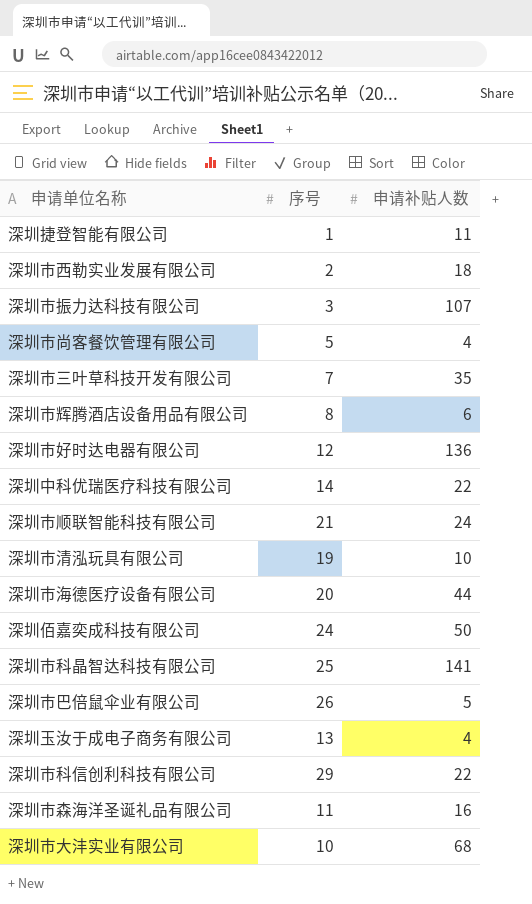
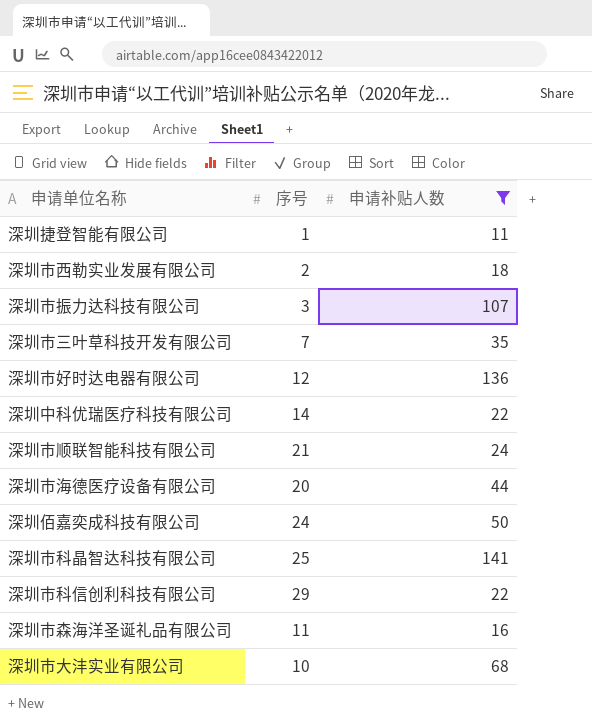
filter: none -> 申请补贴人数 >= 11

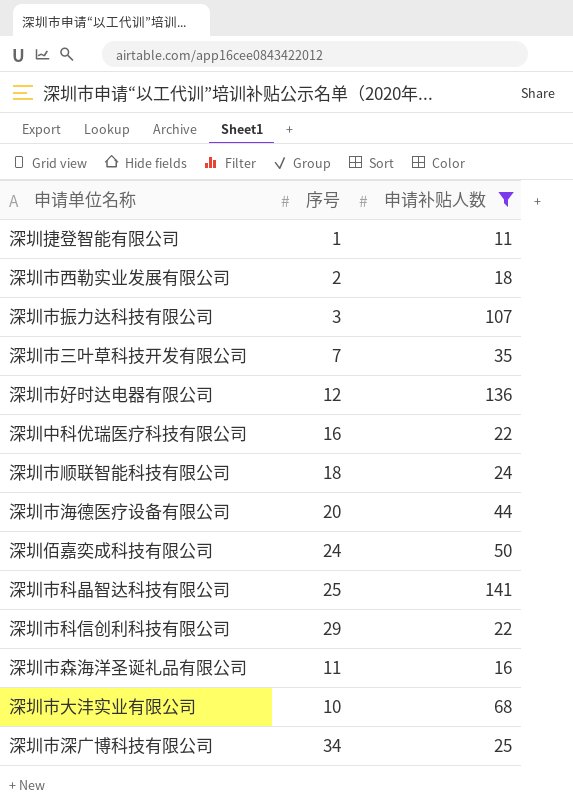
深圳中科优瑞医疗科技有限公司 | 序号: 14 -> 16
深圳市顺联智能科技有限公司 | 序号: 21 -> 18
row 深圳市深广博科技有限公司: none -> 34 | 25

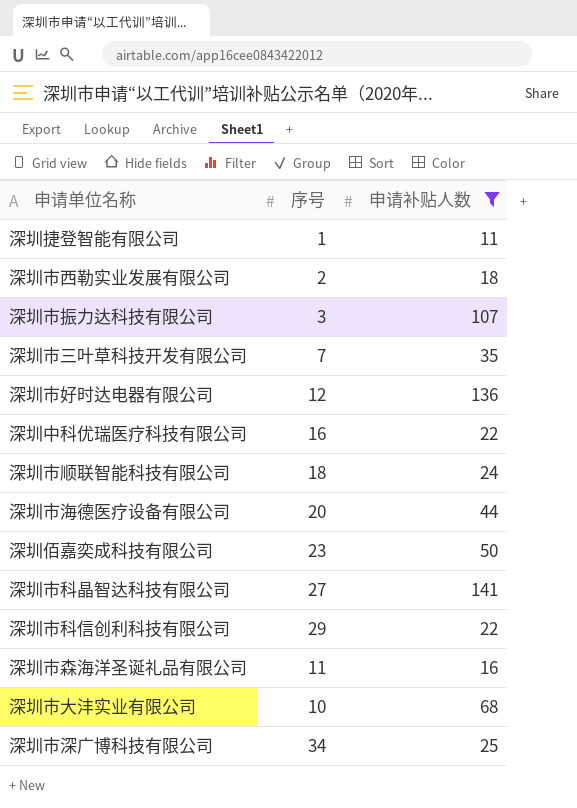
深圳佰嘉奕成科技有限公司 | 序号: 24 -> 23
深圳市科晶智达科技有限公司 | 序号: 25 -> 27

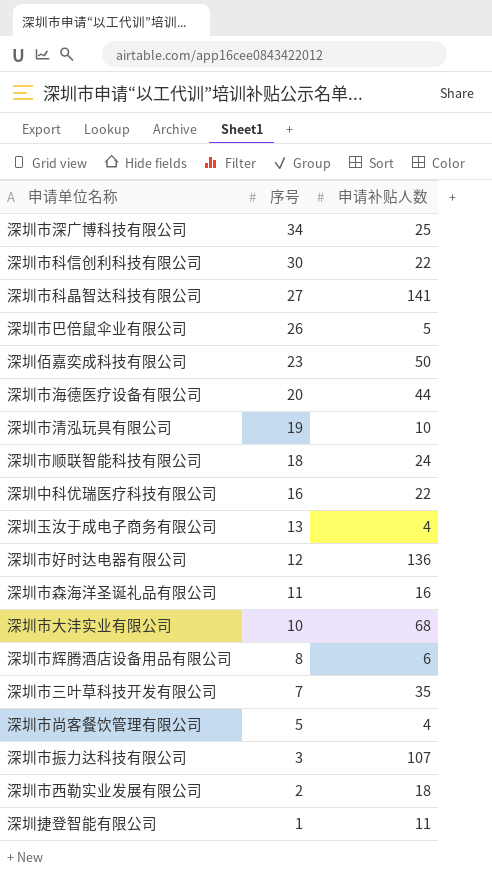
filter: 申请补贴人数 >= 11 -> none
row order: none -> 序号 descending
深圳市科信创利科技有限公司 | 序号: 29 -> 30

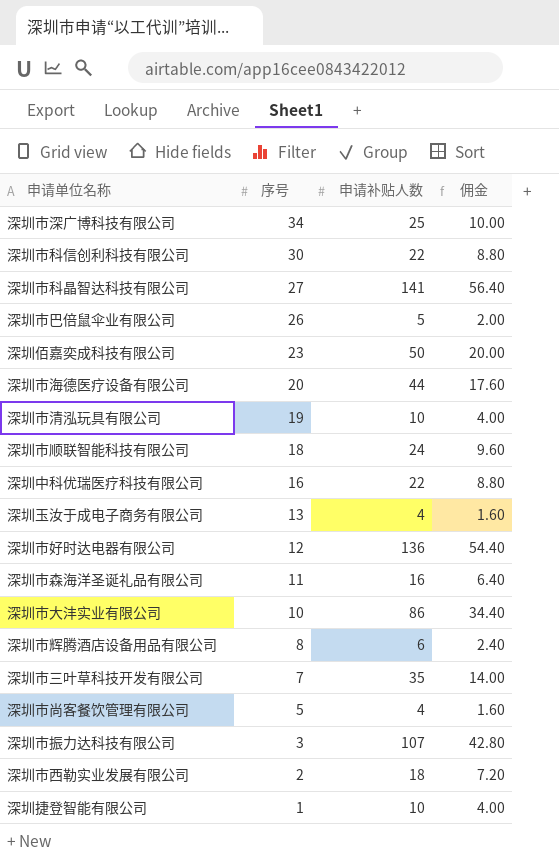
column 佣金 | formula: none -> [申请补贴人数] * 0.4
深圳市大沣实业有限公司 | 申请补贴人数: 68 -> 86
深圳捷登智能有限公司 | 申请补贴人数: 11 -> 10

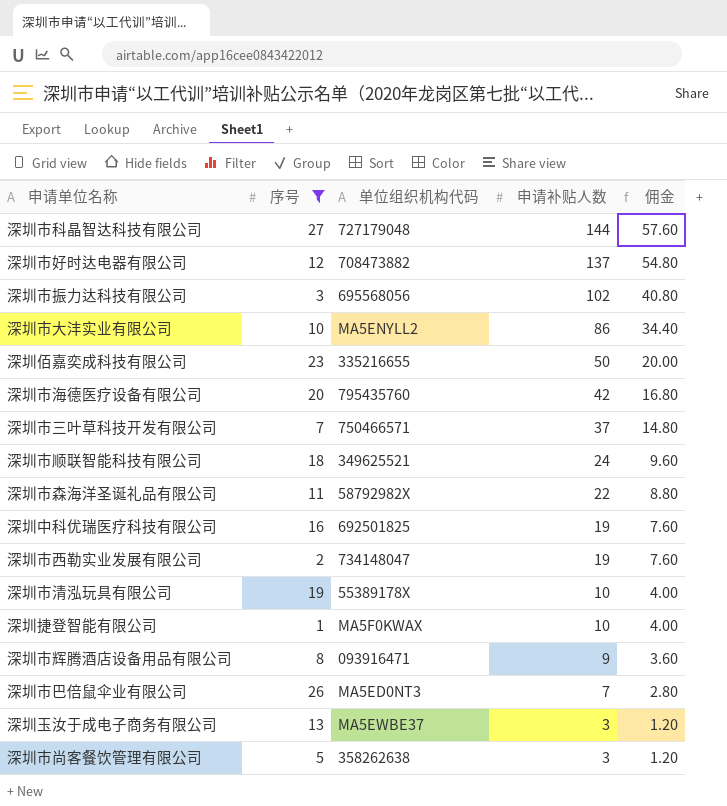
filter: none -> 序号 <= 27
row order: 序号 descending -> 申请补贴人数 descending
column 单位组织机构代码 | position: none -> 3
深圳市科晶智达科技有限公司 | 申请补贴人数: 141 -> 144
深圳市科晶智达科技有限公司 | 佣金: 56.40 -> 57.60
深圳市好时达电器有限公司 | 申请补贴人数: 136 -> 137
深圳市好时达电器有限公司 | 佣金: 54.40 -> 54.80
深圳市振力达科技有限公司 | 申请补贴人数: 107 -> 102
深圳市振力达科技有限公司 | 佣金: 42.80 -> 40.80
深圳市海德医疗设备有限公司 | 申请补贴人数: 44 -> 42
深圳市海德医疗设备有限公司 | 佣金: 17.60 -> 16.80
深圳市三叶草科技开发有限公司 | 申请补贴人数: 35 -> 37
深圳市三叶草科技开发有限公司 | 佣金: 14.00 -> 14.80
深圳市森海洋圣诞礼品有限公司 | 申请补贴人数: 16 -> 22
深圳市森海洋圣诞礼品有限公司 | 佣金: 6.40 -> 8.80
深圳中科优瑞医疗科技有限公司 | 申请补贴人数: 22 -> 19
深圳中科优瑞医疗科技有限公司 | 佣金: 8.80 -> 7.60
深圳市西勒实业发展有限公司 | 申请补贴人数: 18 -> 19
深圳市西勒实业发展有限公司 | 佣金: 7.20 -> 7.60
深圳市辉腾酒店设备用品有限公司 | 申请补贴人数: 6 -> 9
深圳市辉腾酒店设备用品有限公司 | 佣金: 2.40 -> 3.60
深圳市巴倍鼠伞业有限公司 | 申请补贴人数: 5 -> 7
深圳市巴倍鼠伞业有限公司 | 佣金: 2.00 -> 2.80
深圳玉汝于成电子商务有限公司 | 申请补贴人数: 4 -> 3
深圳玉汝于成电子商务有限公司 | 佣金: 1.60 -> 1.20
深圳市尚客餐饮管理有限公司 | 申请补贴人数: 4 -> 3
深圳市尚客餐饮管理有限公司 | 佣金: 1.60 -> 1.20

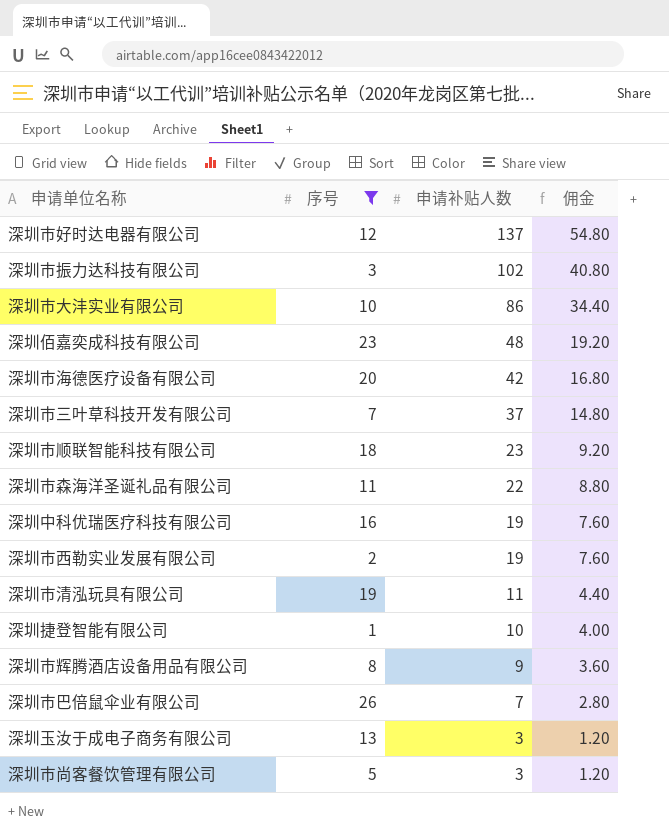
column 单位组织机构代码 | position: 3 -> none
row 深圳市科晶智达科技有限公司: 27 | 727179048 | 144 | 57.60 -> none
深圳佰嘉奕成科技有限公司 | 申请补贴人数: 50 -> 48
深圳佰嘉奕成科技有限公司 | 佣金: 20.00 -> 19.20
深圳市顺联智能科技有限公司 | 申请补贴人数: 24 -> 23
深圳市顺联智能科技有限公司 | 佣金: 9.60 -> 9.20
深圳市清泓玩具有限公司 | 申请补贴人数: 10 -> 11
深圳市清泓玩具有限公司 | 佣金: 4.00 -> 4.40

